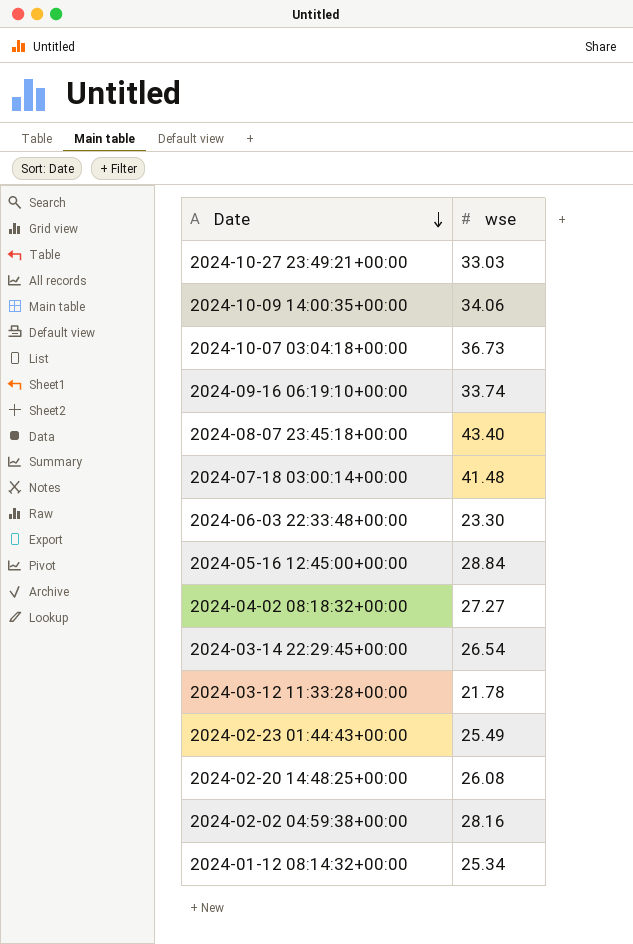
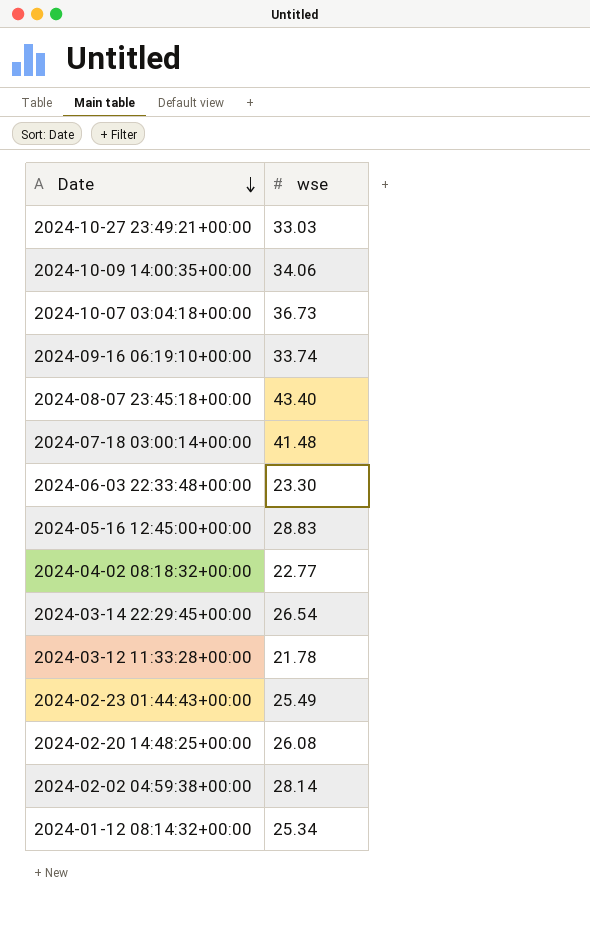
2024-05-16 12:45:00+00:00 | wse: 28.84 -> 28.83
2024-04-02 08:18:32+00:00 | wse: 27.27 -> 22.77
2024-02-02 04:59:38+00:00 | wse: 28.16 -> 28.14

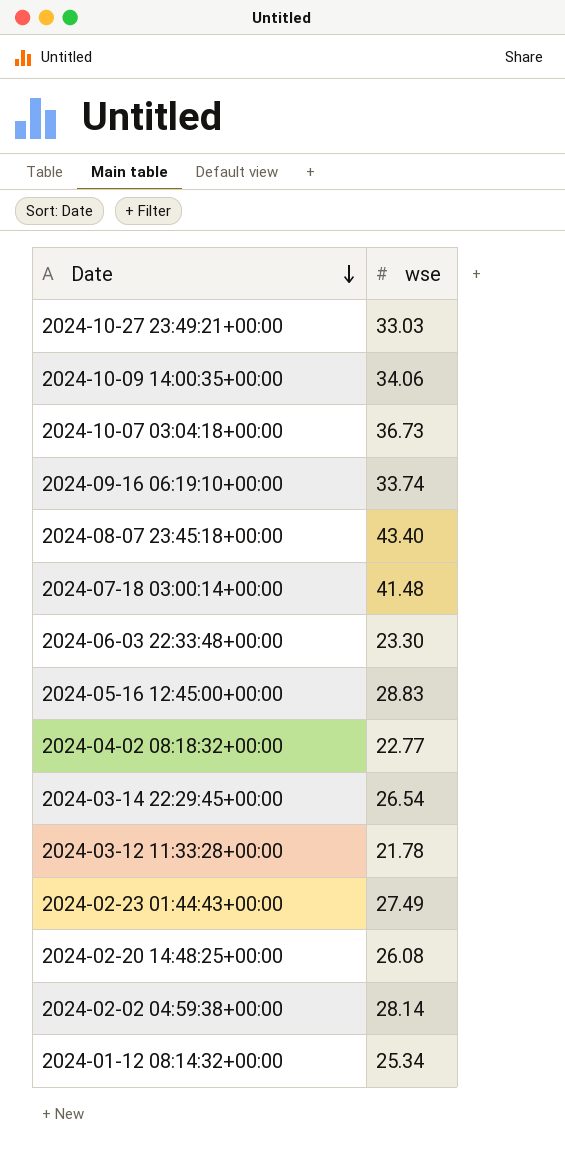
2024-02-23 01:44:43+00:00 | wse: 25.49 -> 27.49

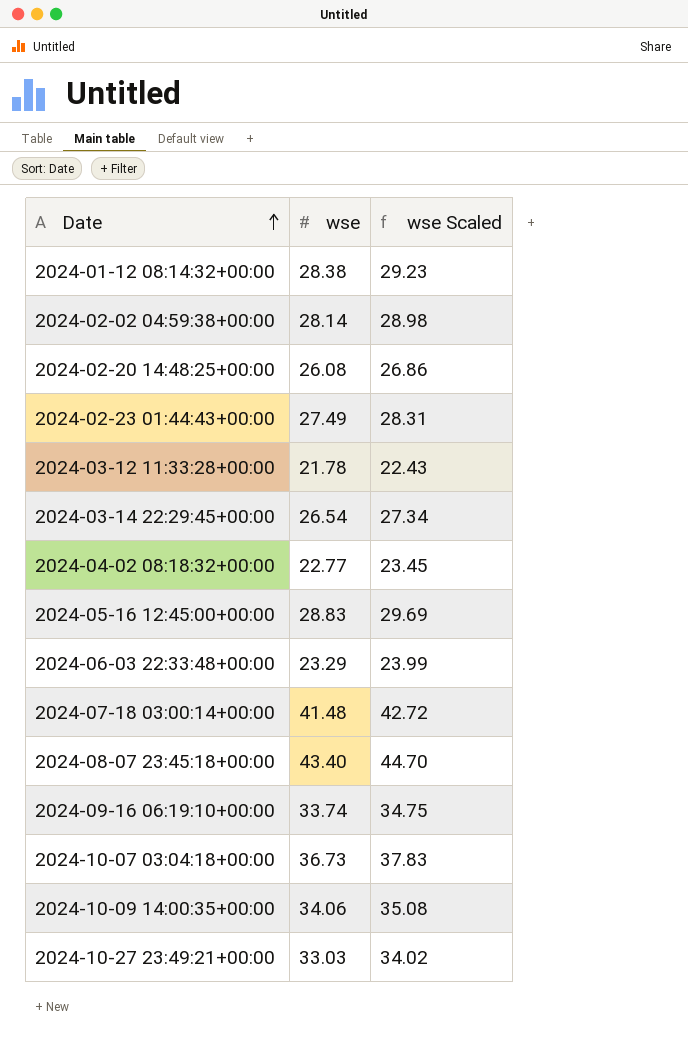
row order: Date descending -> Date ascending
column wse Scaled | formula: none -> [wse] * 1.03
2024-01-12 08:14:32+00:00 | wse: 25.34 -> 28.38
2024-06-03 22:33:48+00:00 | wse: 23.30 -> 23.29

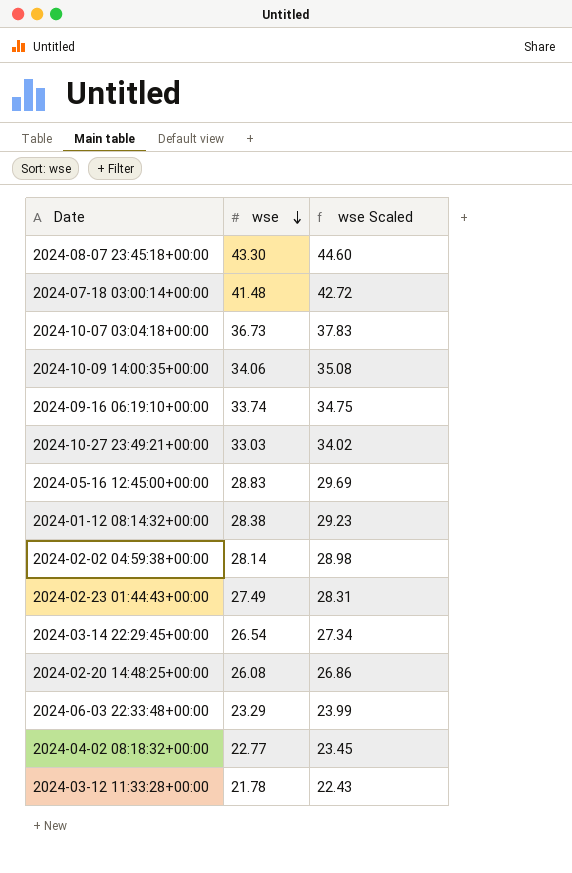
row order: Date ascending -> wse descending
2024-08-07 23:45:18+00:00 | wse: 43.40 -> 43.30
2024-08-07 23:45:18+00:00 | wse Scaled: 44.70 -> 44.60

